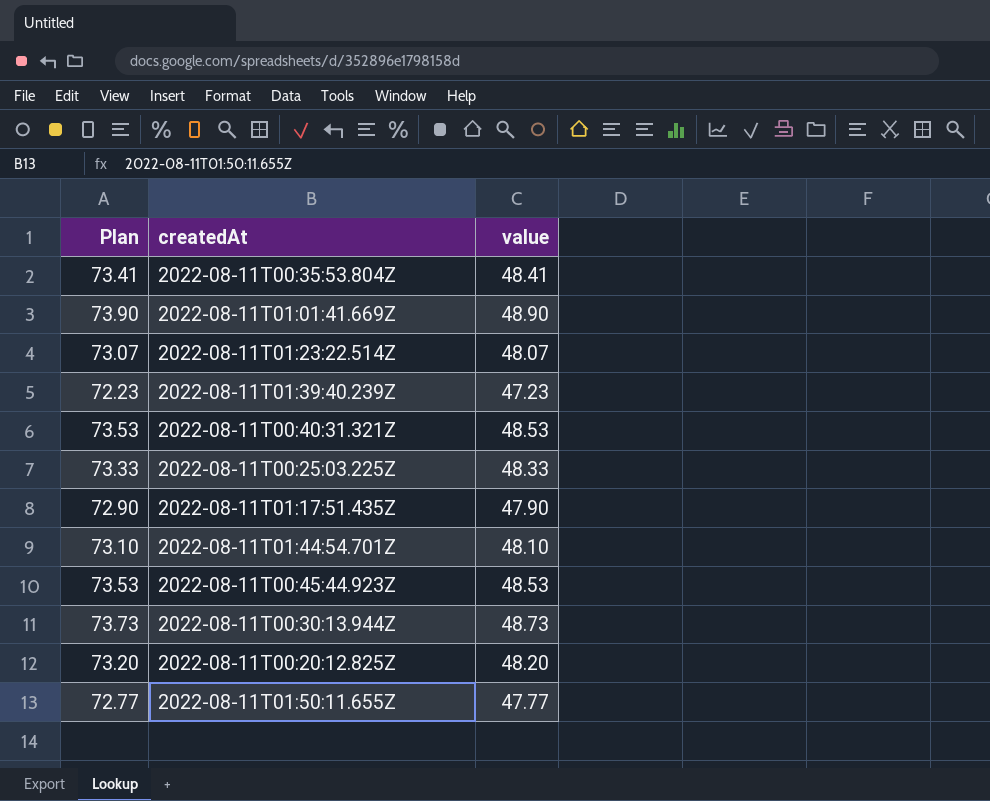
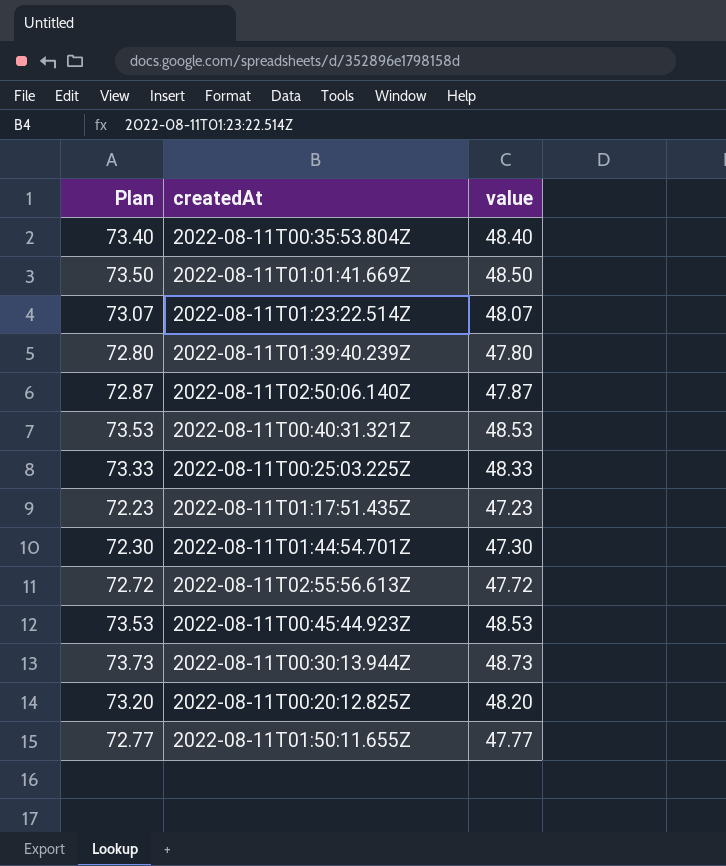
2022-08-11T00:35:53.804Z | Plan: 73.41 -> 73.40
2022-08-11T00:35:53.804Z | value: 48.41 -> 48.40
2022-08-11T01:01:41.669Z | Plan: 73.90 -> 73.50
2022-08-11T01:01:41.669Z | value: 48.90 -> 48.50
2022-08-11T01:39:40.239Z | Plan: 72.23 -> 72.80
2022-08-11T01:39:40.239Z | value: 47.23 -> 47.80
row 2022-08-11T02:50:06.140Z: none -> 72.87 | 47.87
2022-08-11T01:17:51.435Z | Plan: 72.90 -> 72.23
2022-08-11T01:17:51.435Z | value: 47.90 -> 47.23
2022-08-11T01:44:54.701Z | Plan: 73.10 -> 72.30
2022-08-11T01:44:54.701Z | value: 48.10 -> 47.30
row 2022-08-11T02:55:56.613Z: none -> 72.72 | 47.72

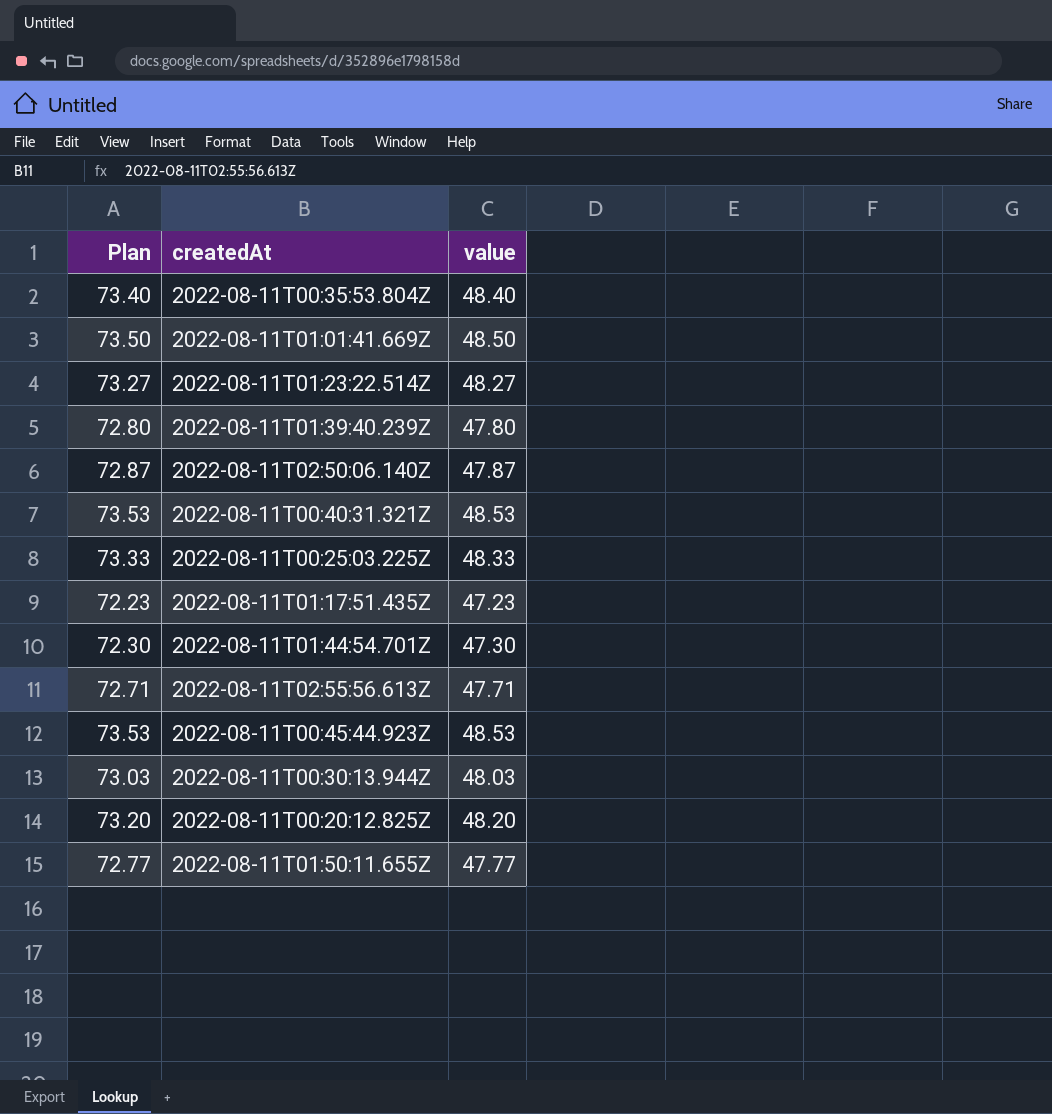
2022-08-11T01:23:22.514Z | Plan: 73.07 -> 73.27
2022-08-11T01:23:22.514Z | value: 48.07 -> 48.27
2022-08-11T02:55:56.613Z | Plan: 72.72 -> 72.71
2022-08-11T02:55:56.613Z | value: 47.72 -> 47.71
2022-08-11T00:30:13.944Z | Plan: 73.73 -> 73.03
2022-08-11T00:30:13.944Z | value: 48.73 -> 48.03

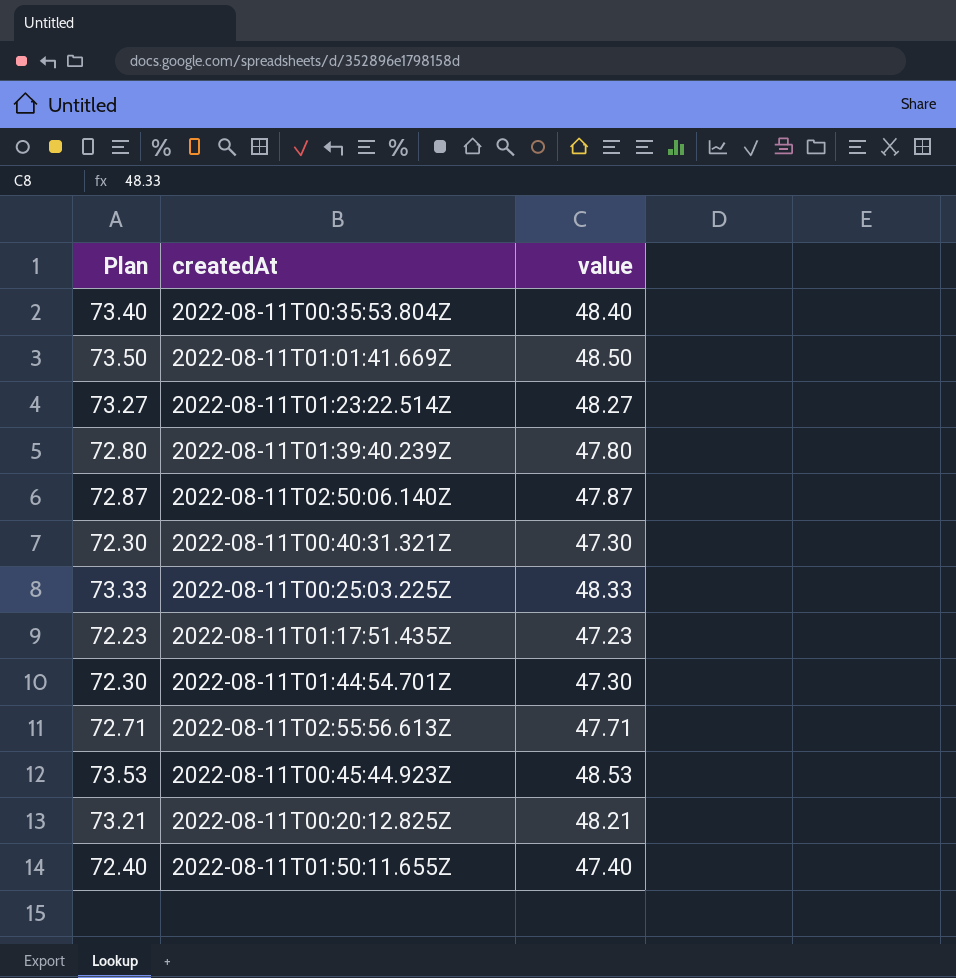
row 2022-08-11T00:30:13.944Z: 73.03 | 48.03 -> none
2022-08-11T00:40:31.321Z | Plan: 73.53 -> 72.30
2022-08-11T00:40:31.321Z | value: 48.53 -> 47.30
2022-08-11T00:20:12.825Z | Plan: 73.20 -> 73.21
2022-08-11T00:20:12.825Z | value: 48.20 -> 48.21
2022-08-11T01:50:11.655Z | Plan: 72.77 -> 72.40
2022-08-11T01:50:11.655Z | value: 47.77 -> 47.40

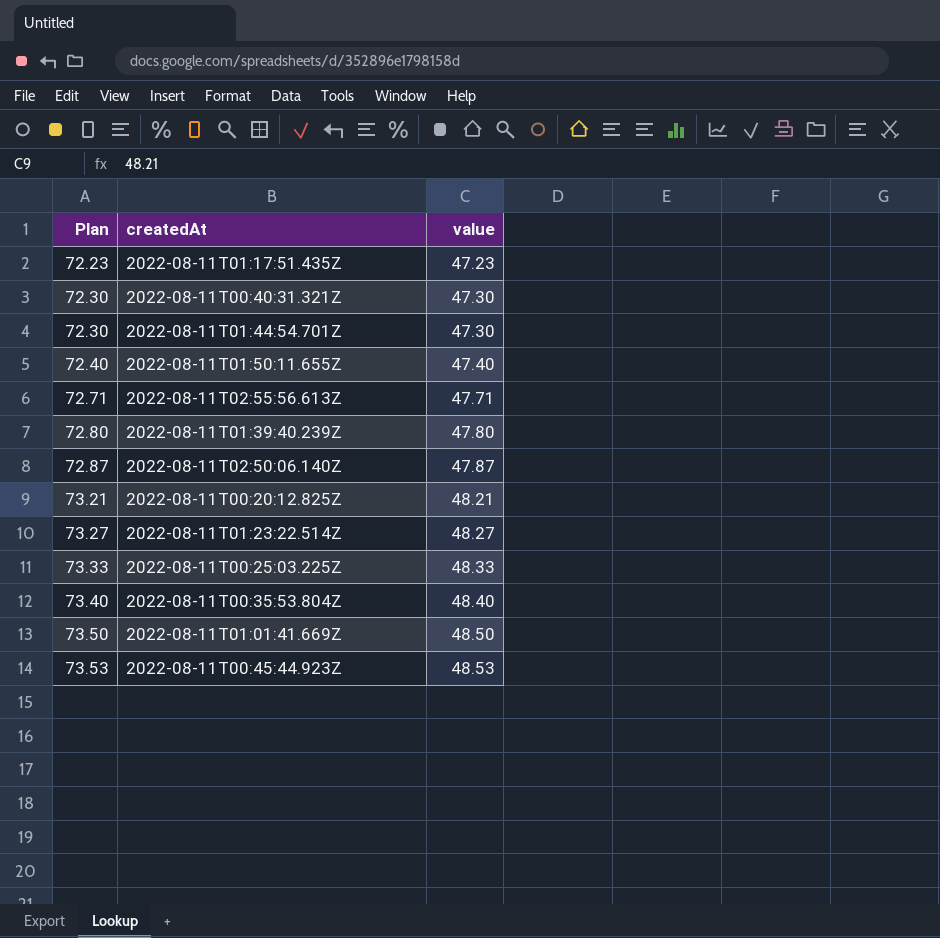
row order: none -> Plan ascending

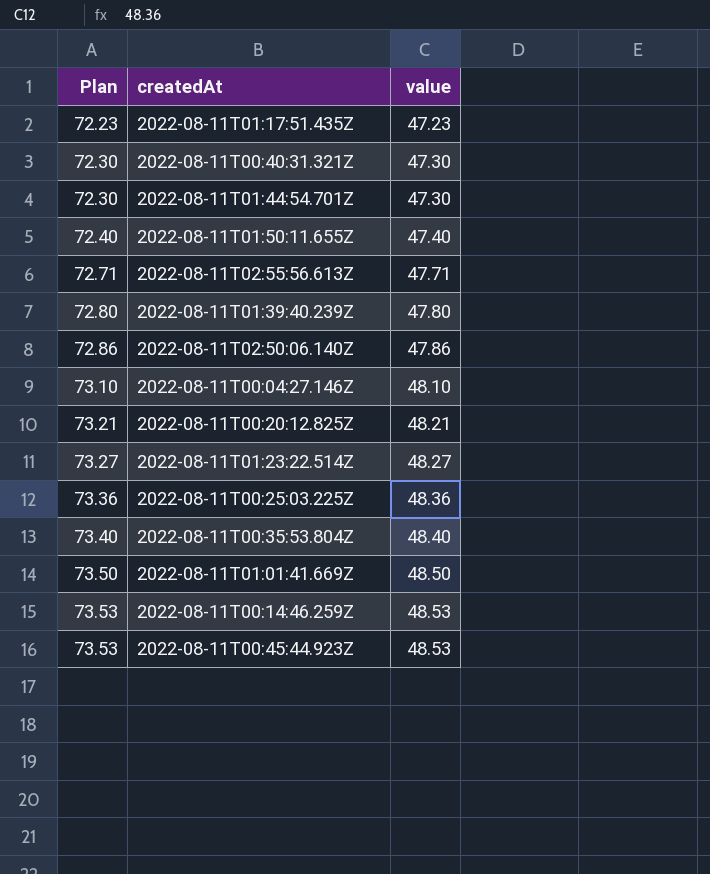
2022-08-11T02:50:06.140Z | Plan: 72.87 -> 72.86
2022-08-11T02:50:06.140Z | value: 47.87 -> 47.86
row 2022-08-11T00:04:27.146Z: none -> 73.10 | 48.10
2022-08-11T00:25:03.225Z | Plan: 73.33 -> 73.36
2022-08-11T00:25:03.225Z | value: 48.33 -> 48.36
row 2022-08-11T00:14:46.259Z: none -> 73.53 | 48.53

